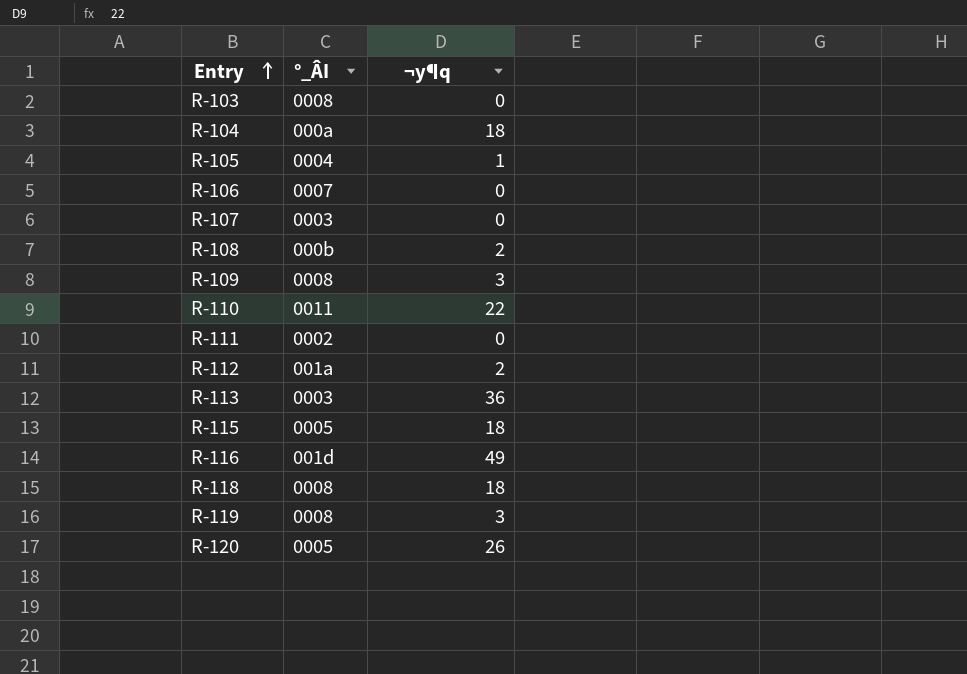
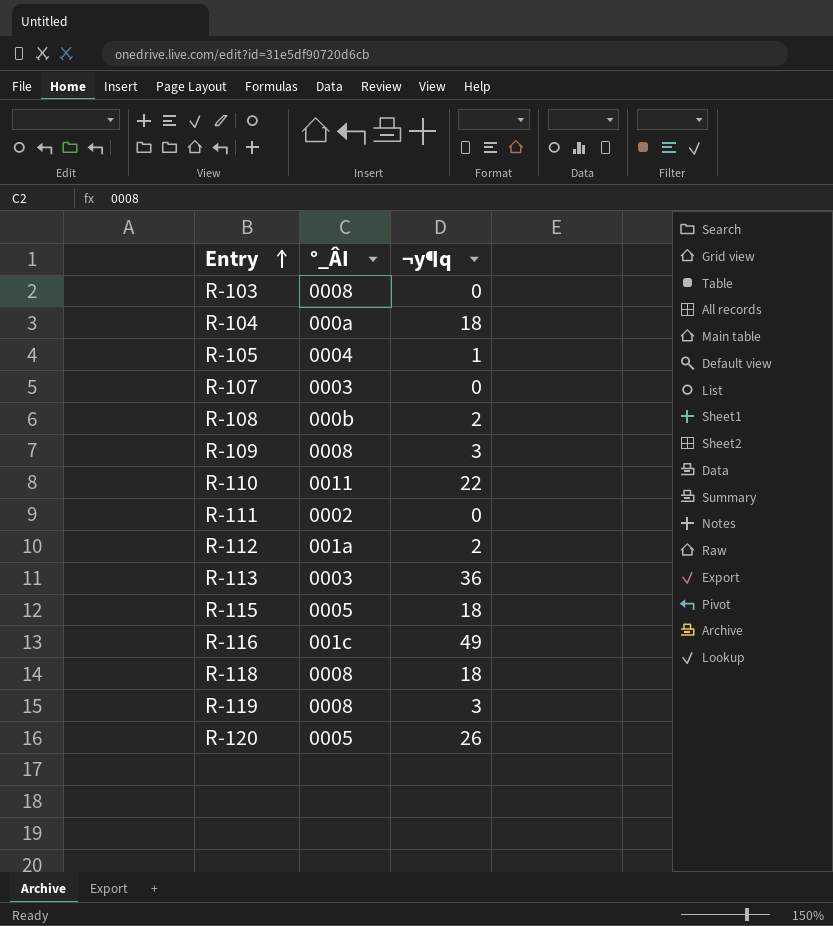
row R-106: 0007 | 0 -> none
R-116 | °_ÂI: 001d -> 001c

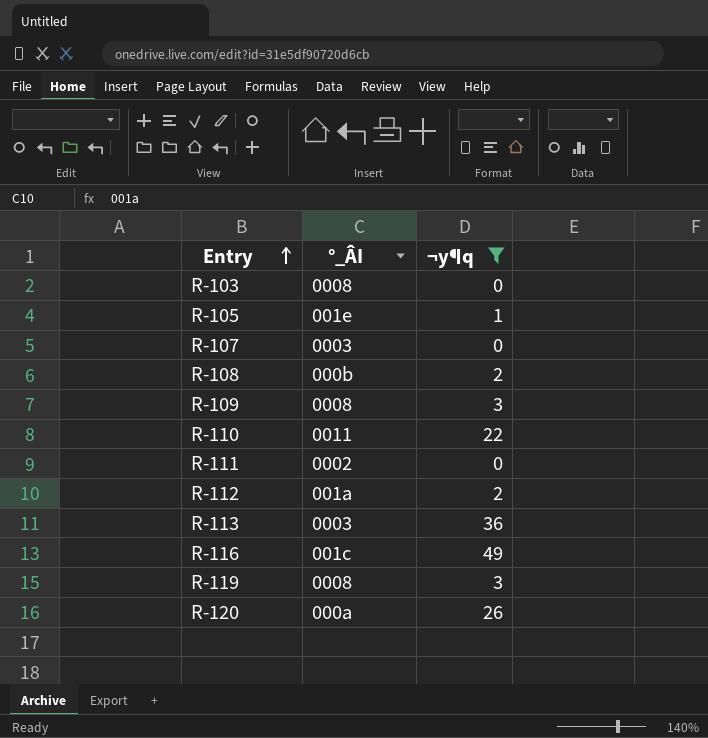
filter: none -> ¬y¶q != 18
R-105 | °_ÂI: 0004 -> 001e
R-120 | °_ÂI: 0005 -> 000a

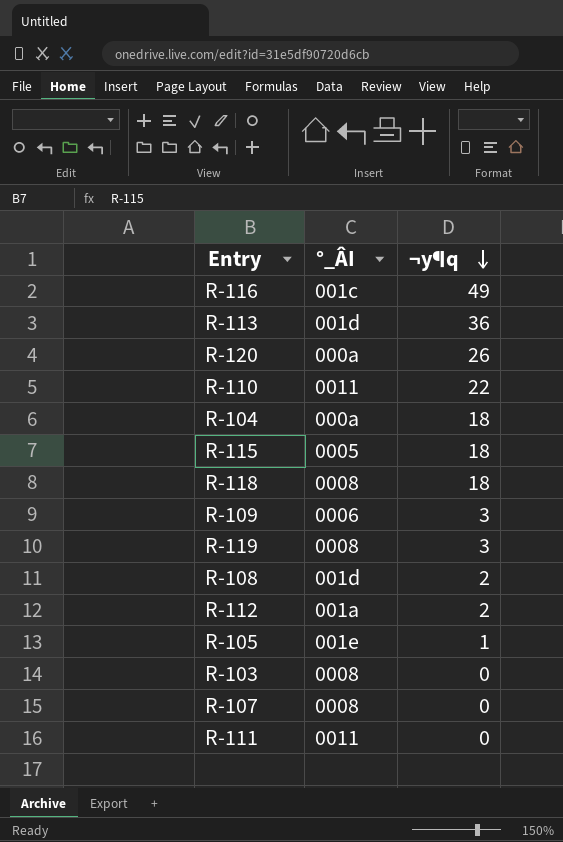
filter: ¬y¶q != 18 -> none
row order: Entry ascending -> ¬y¶q descending
R-113 | °_ÂI: 0003 -> 001d
R-109 | °_ÂI: 0008 -> 0006
R-108 | °_ÂI: 000b -> 001d
R-107 | °_ÂI: 0003 -> 0008
R-111 | °_ÂI: 0002 -> 0011

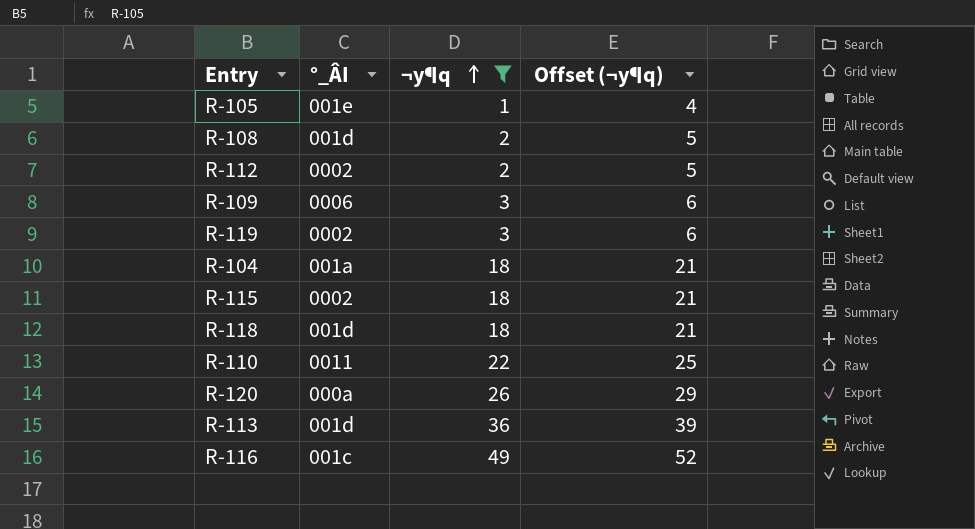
filter: none -> ¬y¶q != 0
row order: ¬y¶q descending -> ¬y¶q ascending
column Offset (¬y¶q) | formula: none -> [¬y¶q] + 3
R-112 | °_ÂI: 001a -> 0002
R-119 | °_ÂI: 0008 -> 0002
R-104 | °_ÂI: 000a -> 001a
R-115 | °_ÂI: 0005 -> 0002
R-118 | °_ÂI: 0008 -> 001d

